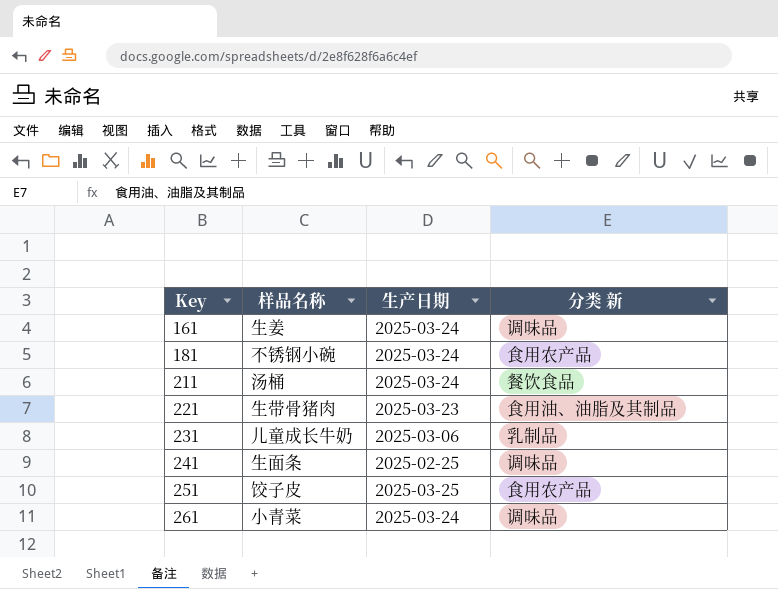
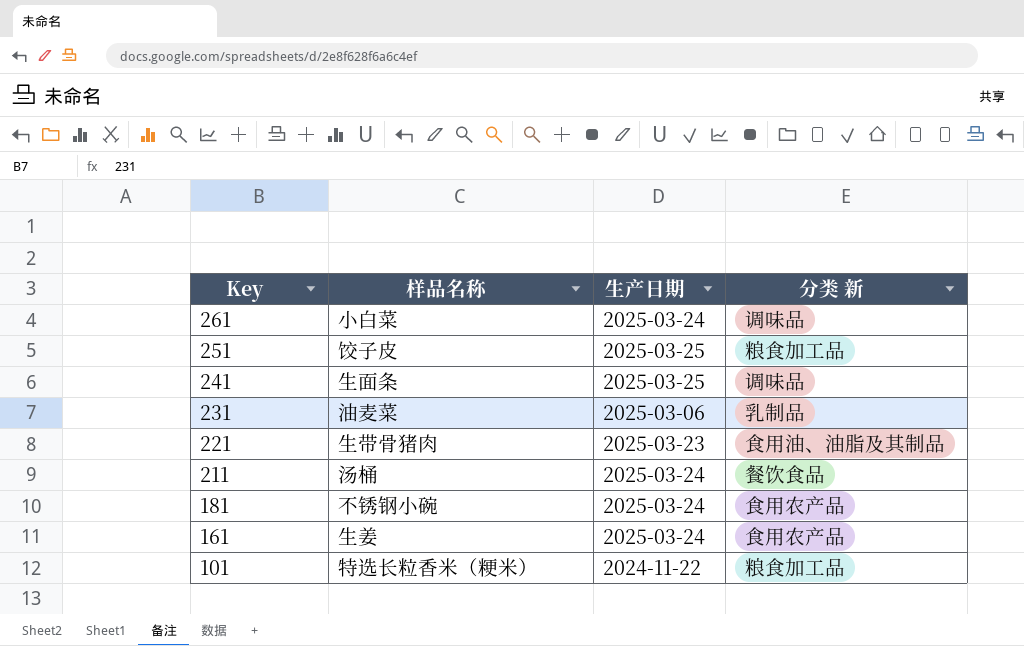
row order: Key ascending -> Key descending
261 | 样品名称: 小青菜 -> 小白菜
251 | 分类 新: 食用农产品 -> 粮食加工品
241 | 生产日期: 2025-02-25 -> 2025-03-25
231 | 样品名称: 儿童成长牛奶 -> 油麦菜
161 | 分类 新: 调味品 -> 食用农产品
row 101: none -> 特选长粒香米（粳米） | 2024-11-22 | 粮食加工品

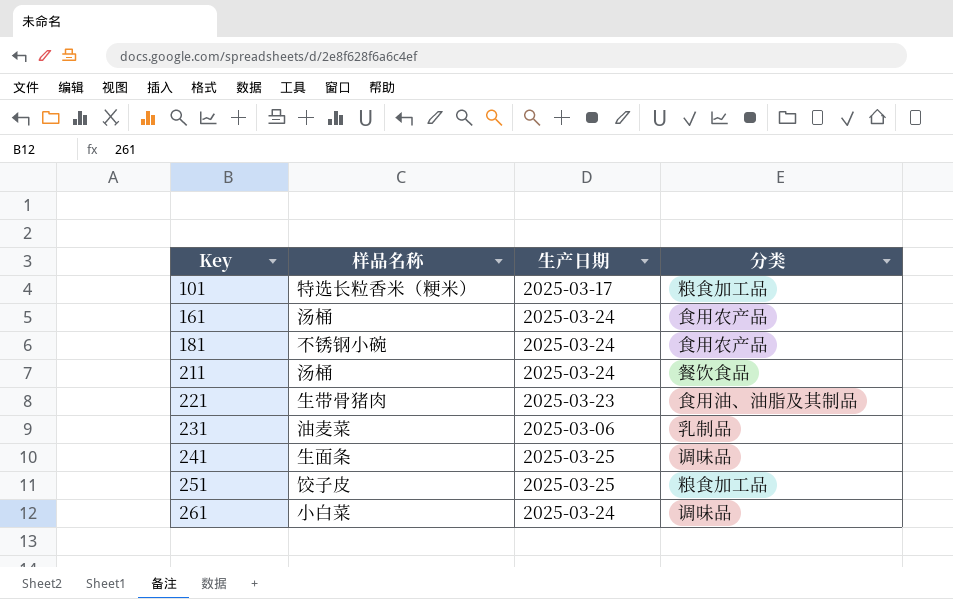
row order: Key descending -> Key ascending
column name: 分类 新 -> 分类
101 | 生产日期: 2024-11-22 -> 2025-03-17
161 | 样品名称: 生姜 -> 汤桶

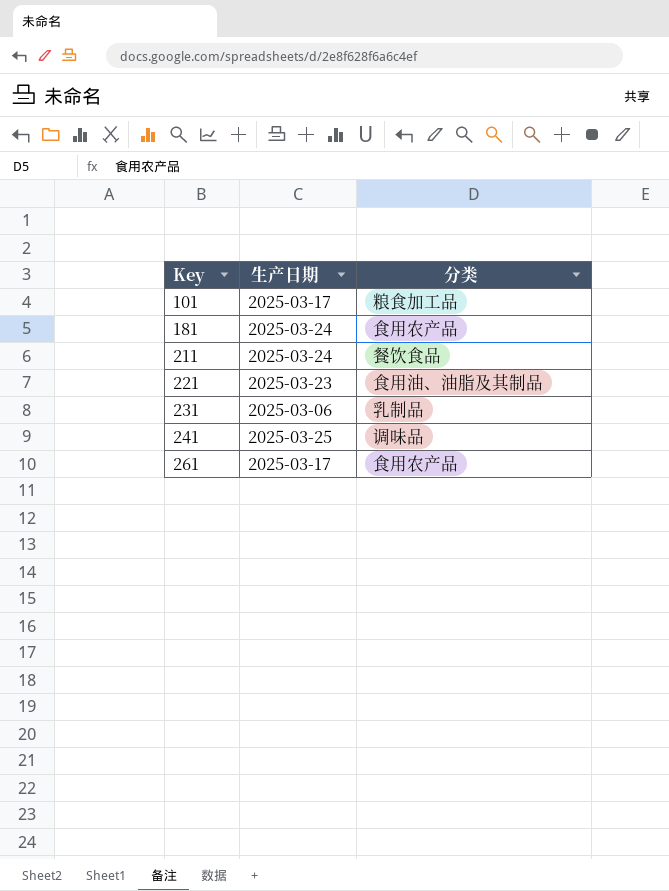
column 样品名称 | position: 2 -> none
row 161: 汤桶 | 2025-03-24 | 食用农产品 -> none
row 251: 饺子皮 | 2025-03-25 | 粮食加工品 -> none
261 | 生产日期: 2025-03-24 -> 2025-03-17
261 | 分类: 调味品 -> 食用农产品

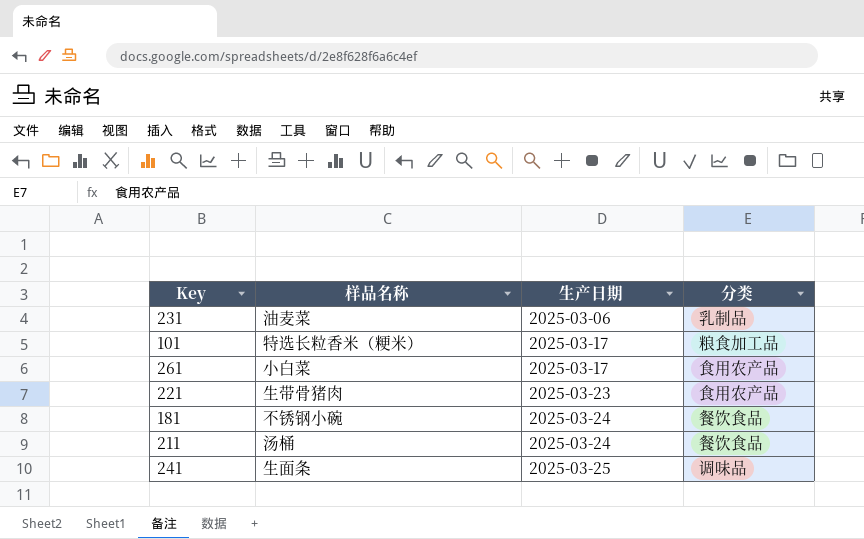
row order: Key ascending -> 生产日期 ascending
column 样品名称 | position: none -> 2
221 | 分类: 食用油、油脂及其制品 -> 食用农产品
181 | 分类: 食用农产品 -> 餐饮食品

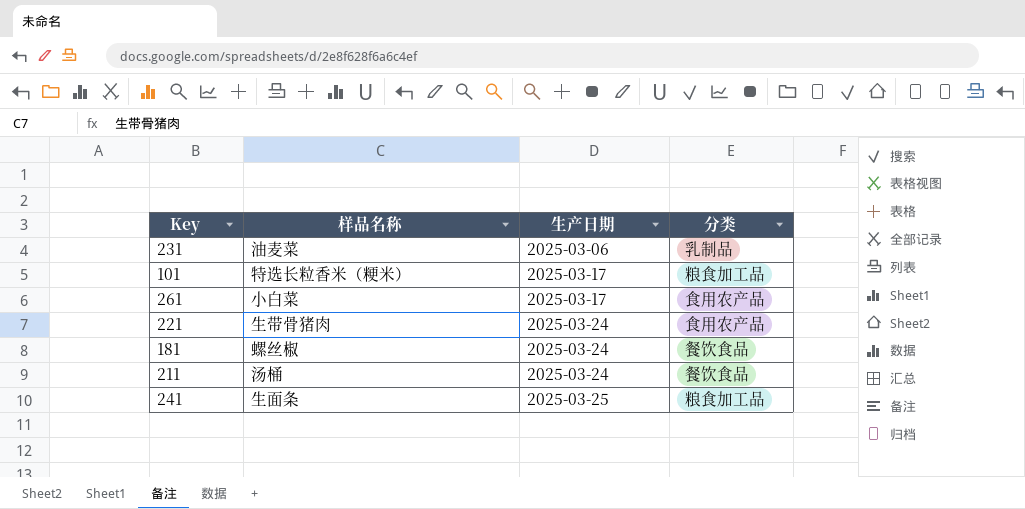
221 | 生产日期: 2025-03-23 -> 2025-03-24
181 | 样品名称: 不锈钢小碗 -> 螺丝椒
241 | 分类: 调味品 -> 粮食加工品

